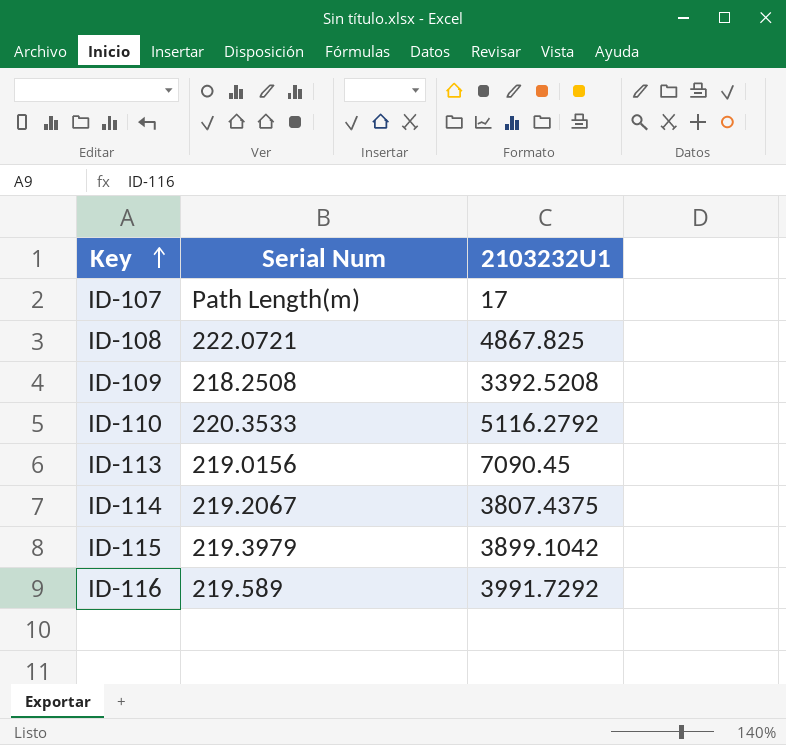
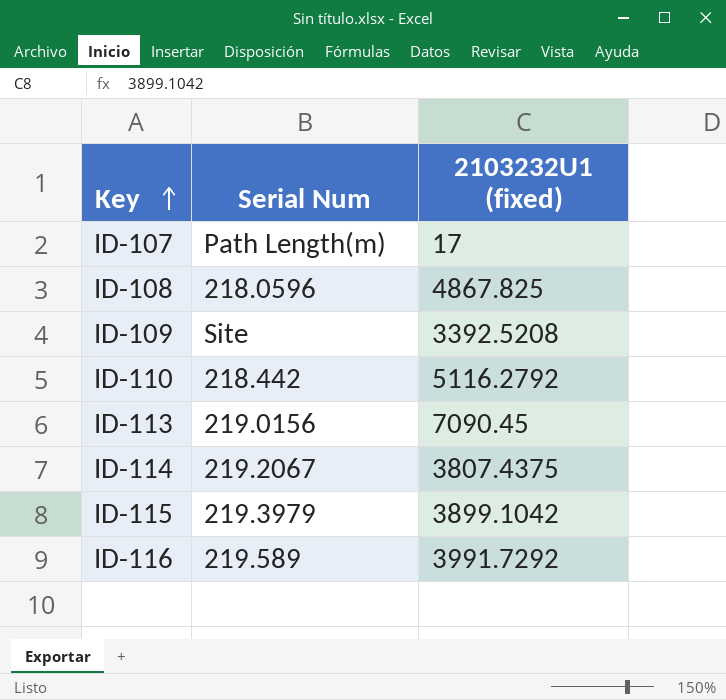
column name: 2103232U1 -> 2103232U1 (fixed)
ID-108 | Serial Num: 222.0721 -> 218.0596
ID-109 | Serial Num: 218.2508 -> Site
ID-110 | Serial Num: 220.3533 -> 218.442

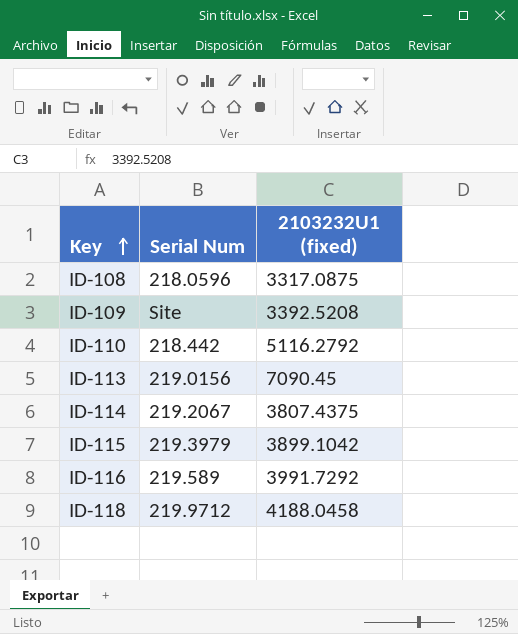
row ID-107: Path Length(m) | 17 -> none
ID-108 | 2103232U1 (fixed): 4867.825 -> 3317.0875
row ID-118: none -> 219.9712 | 4188.0458

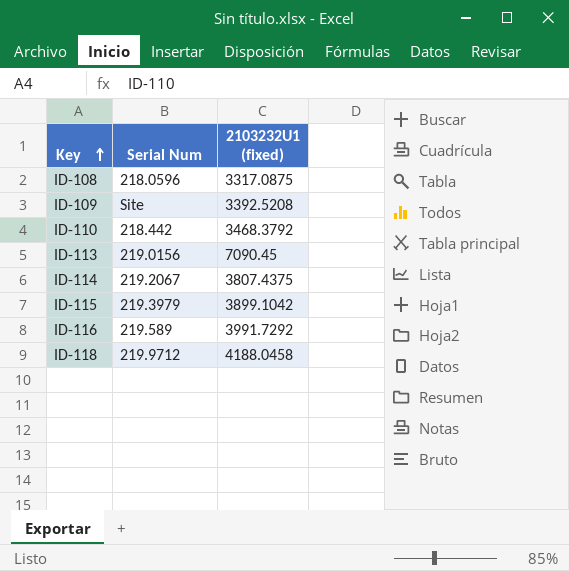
ID-110 | 2103232U1 (fixed): 5116.2792 -> 3468.3792

